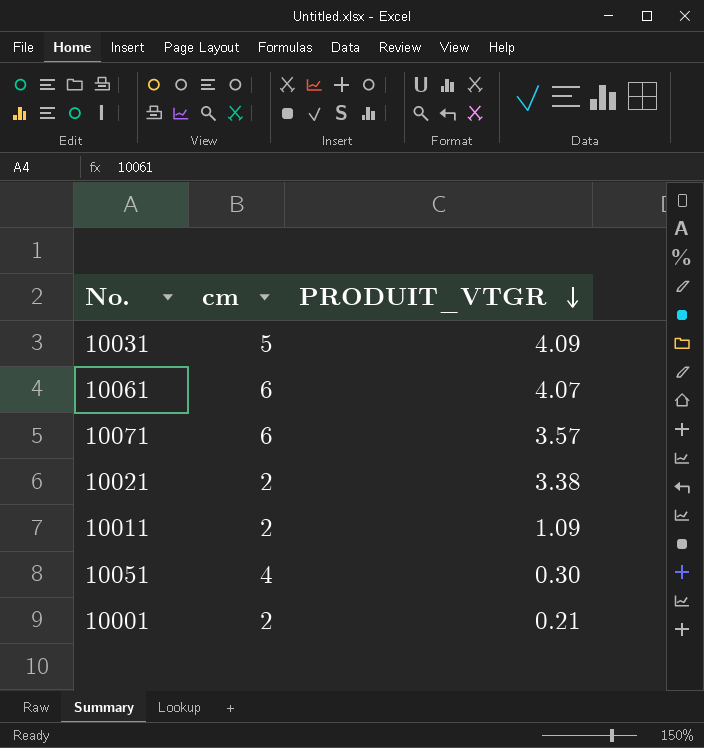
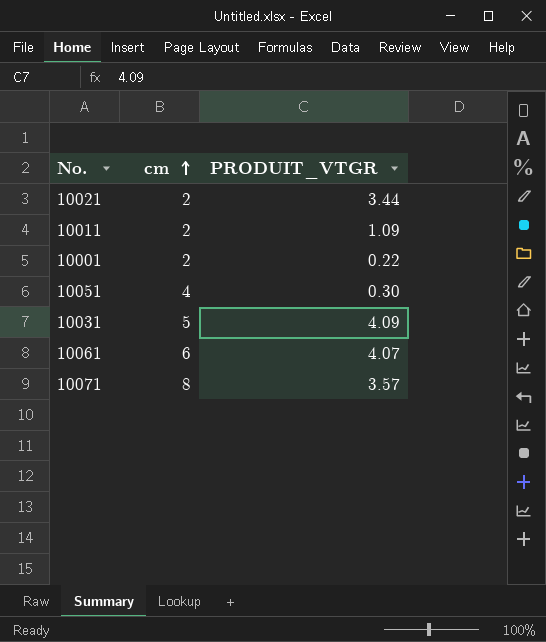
row order: PRODUIT_VTGR descending -> cm ascending
10021 | PRODUIT_VTGR: 3.38 -> 3.44
10001 | PRODUIT_VTGR: 0.21 -> 0.22
10071 | cm: 6 -> 8

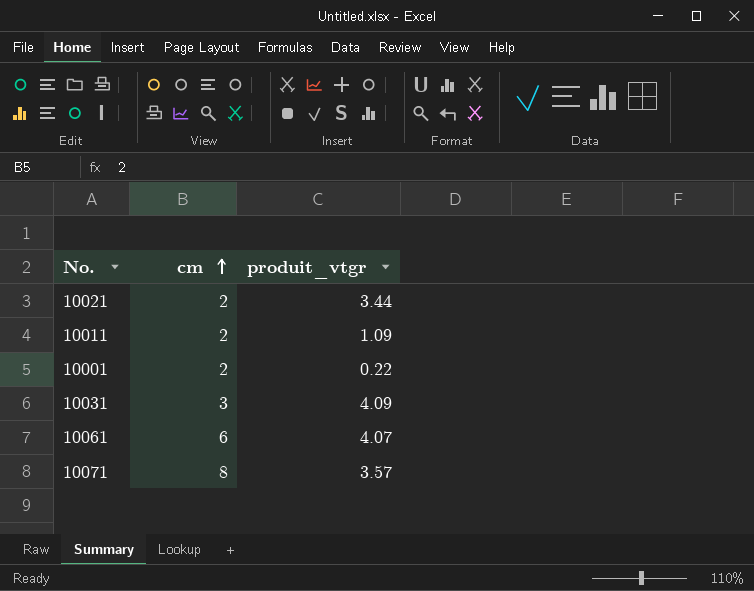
column name: PRODUIT_VTGR -> produit_vtgr
row 10051: 4 | 0.30 -> none
10031 | cm: 5 -> 3

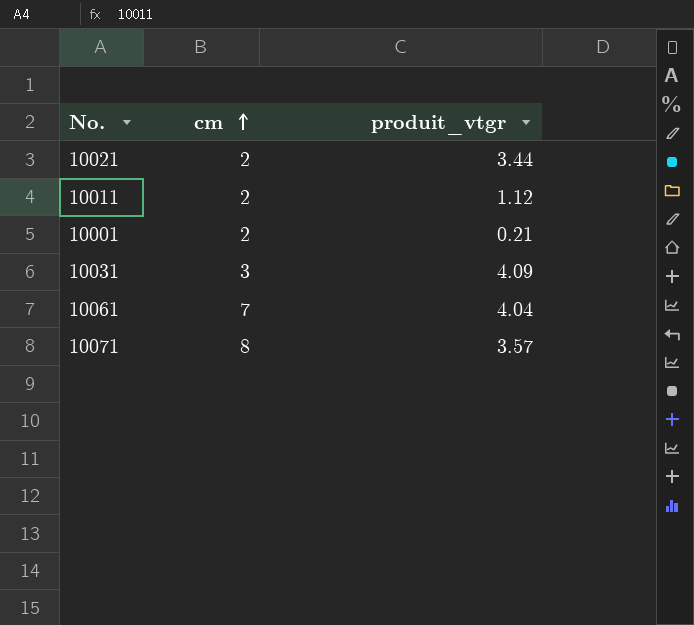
10011 | produit_vtgr: 1.09 -> 1.12
10001 | produit_vtgr: 0.22 -> 0.21
10061 | cm: 6 -> 7
10061 | produit_vtgr: 4.07 -> 4.04

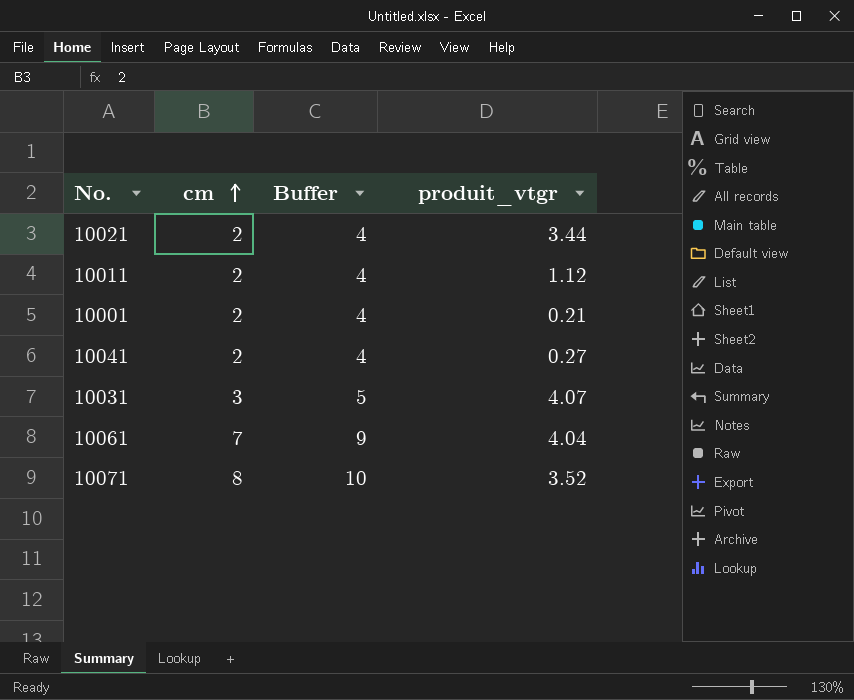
column Buffer | formula: none -> [cm] + 2
row 10041: none -> 2 | 4 | 0.27
10031 | produit_vtgr: 4.09 -> 4.07
10071 | produit_vtgr: 3.57 -> 3.52

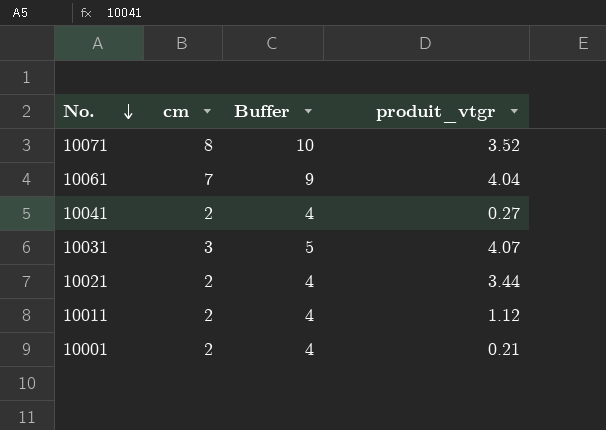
row order: cm ascending -> No. descending

